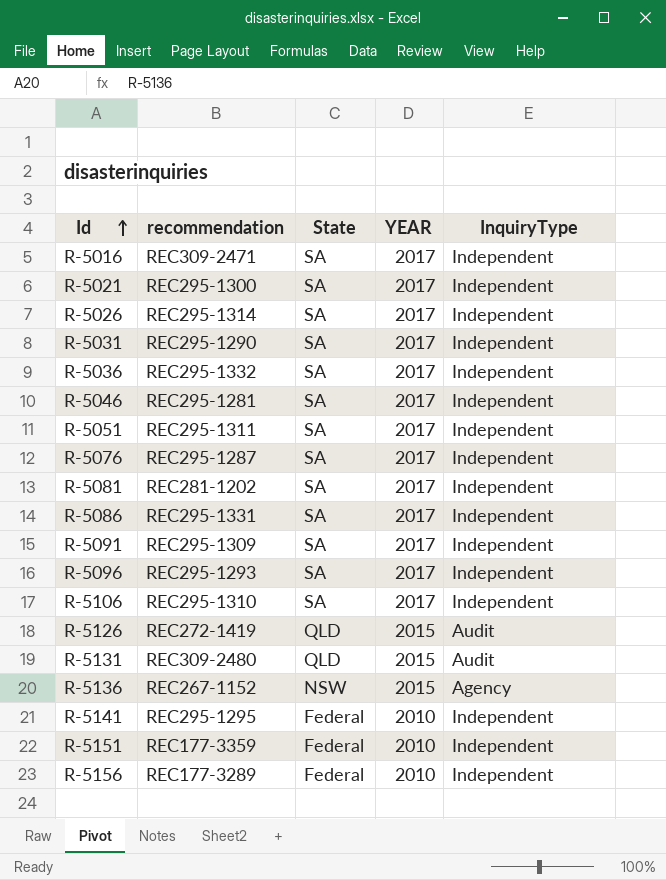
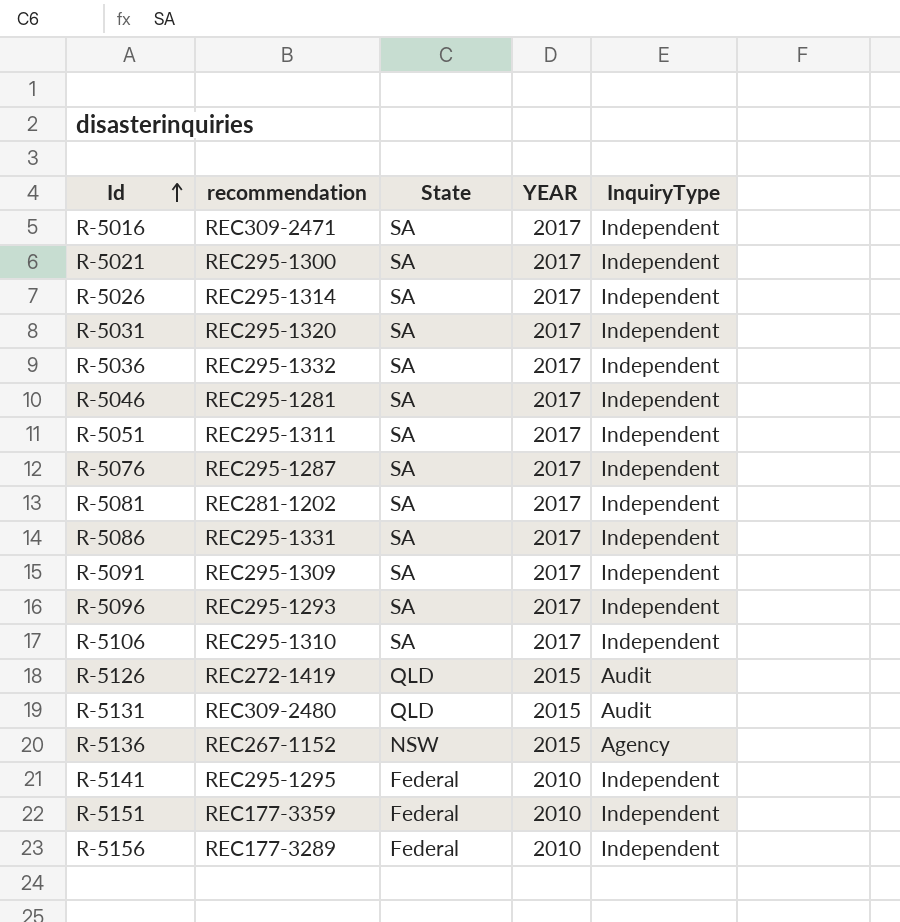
R-5031 | recommendation: REC295-1290 -> REC295-1320

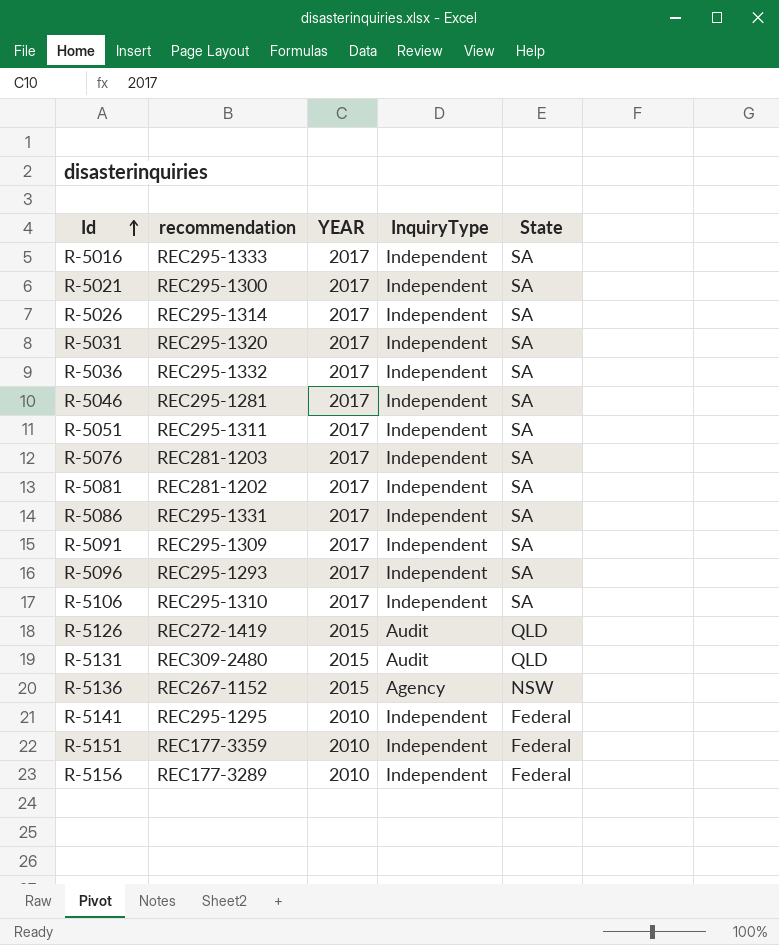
column State | position: 3 -> 5
R-5016 | recommendation: REC309-2471 -> REC295-1333
R-5076 | recommendation: REC295-1287 -> REC281-1203

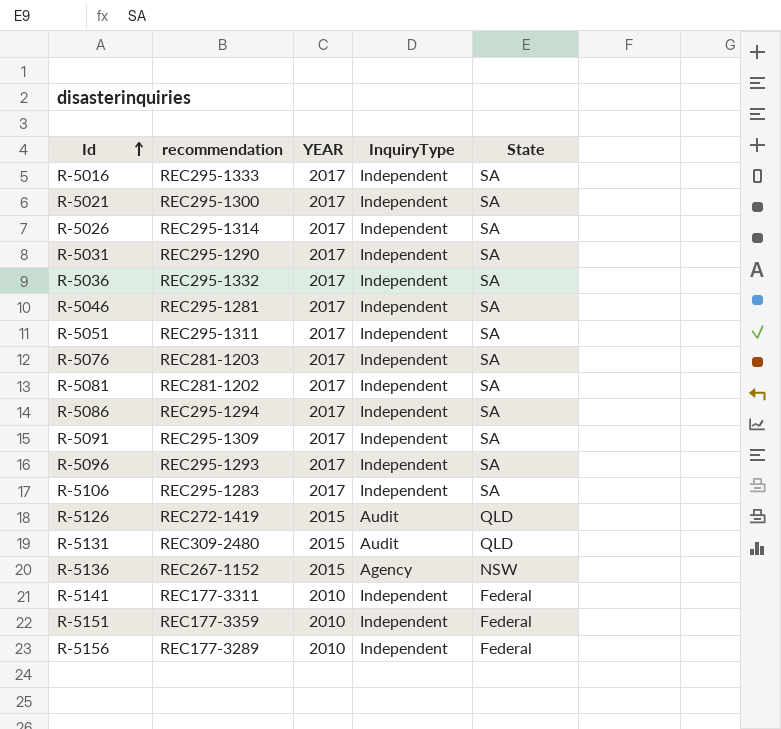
R-5031 | recommendation: REC295-1320 -> REC295-1290
R-5086 | recommendation: REC295-1331 -> REC295-1294
R-5106 | recommendation: REC295-1310 -> REC295-1283
R-5141 | recommendation: REC295-1295 -> REC177-3311

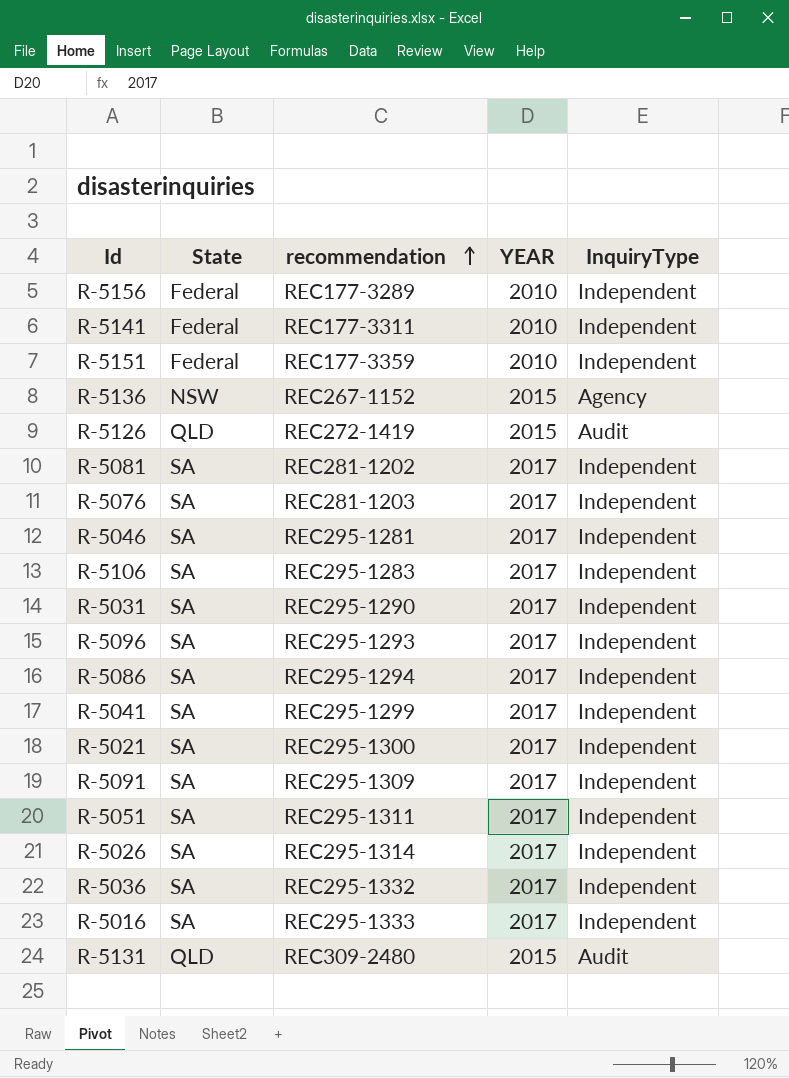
row order: Id ascending -> recommendation ascending
column State | position: 5 -> 2
row R-5041: none -> SA | REC295-1299 | 2017 | Independent

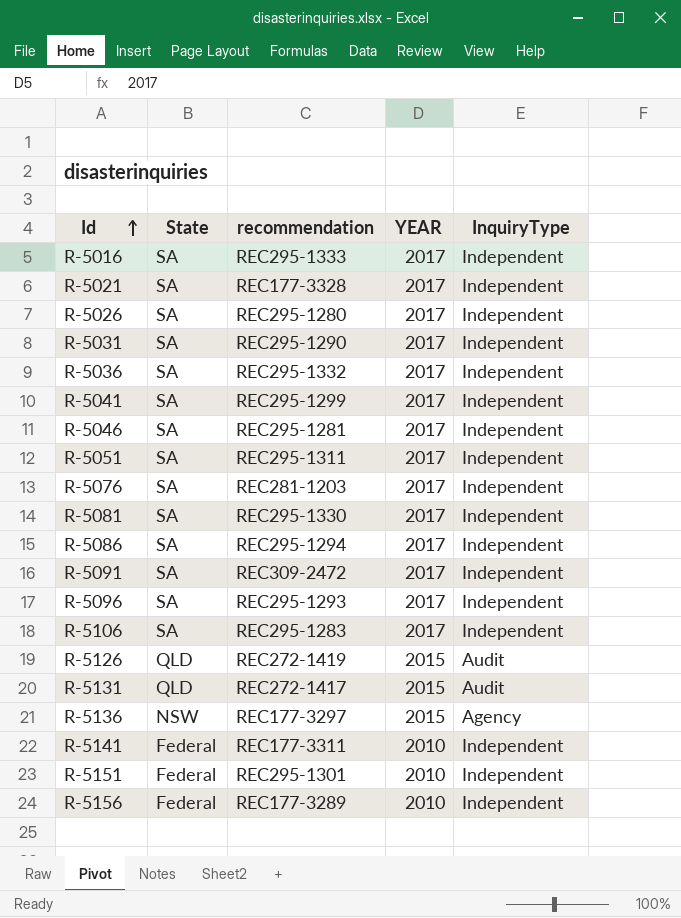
row order: recommendation ascending -> Id ascending
R-5021 | recommendation: REC295-1300 -> REC177-3328
R-5026 | recommendation: REC295-1314 -> REC295-1280
R-5081 | recommendation: REC281-1202 -> REC295-1330
R-5091 | recommendation: REC295-1309 -> REC309-2472
R-5131 | recommendation: REC309-2480 -> REC272-1417
R-5136 | recommendation: REC267-1152 -> REC177-3297
R-5151 | recommendation: REC177-3359 -> REC295-1301

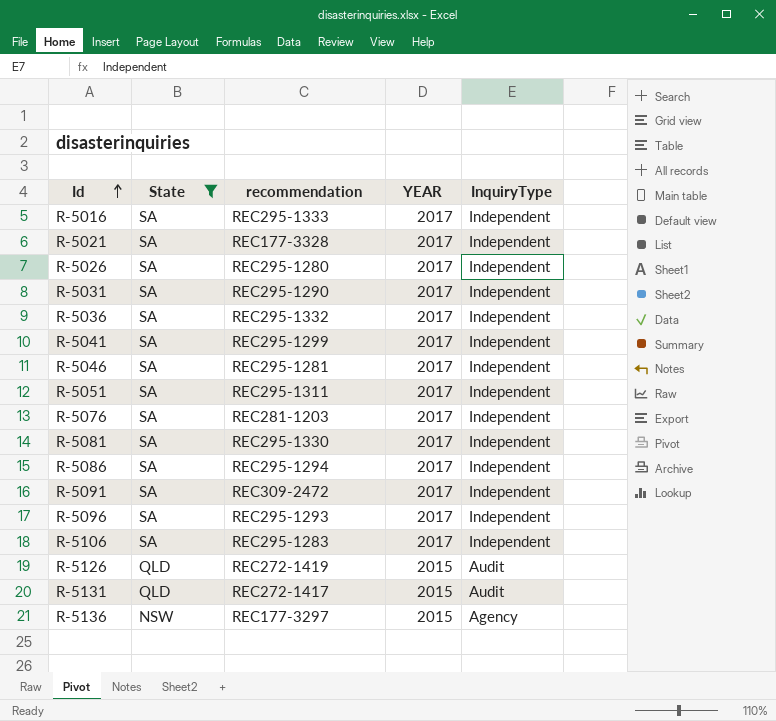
filter: none -> State != Federal

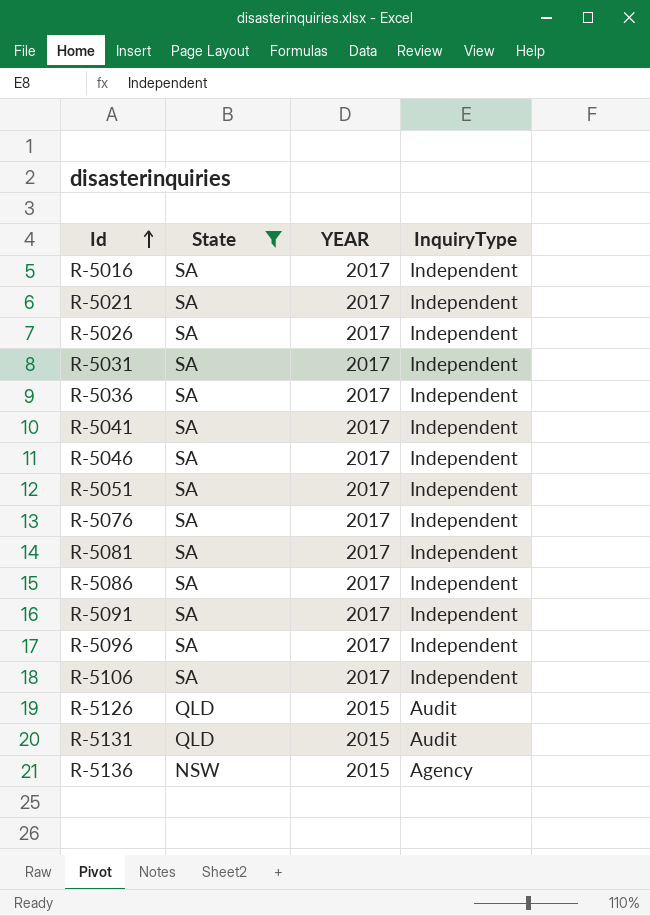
column recommendation | position: 3 -> none

